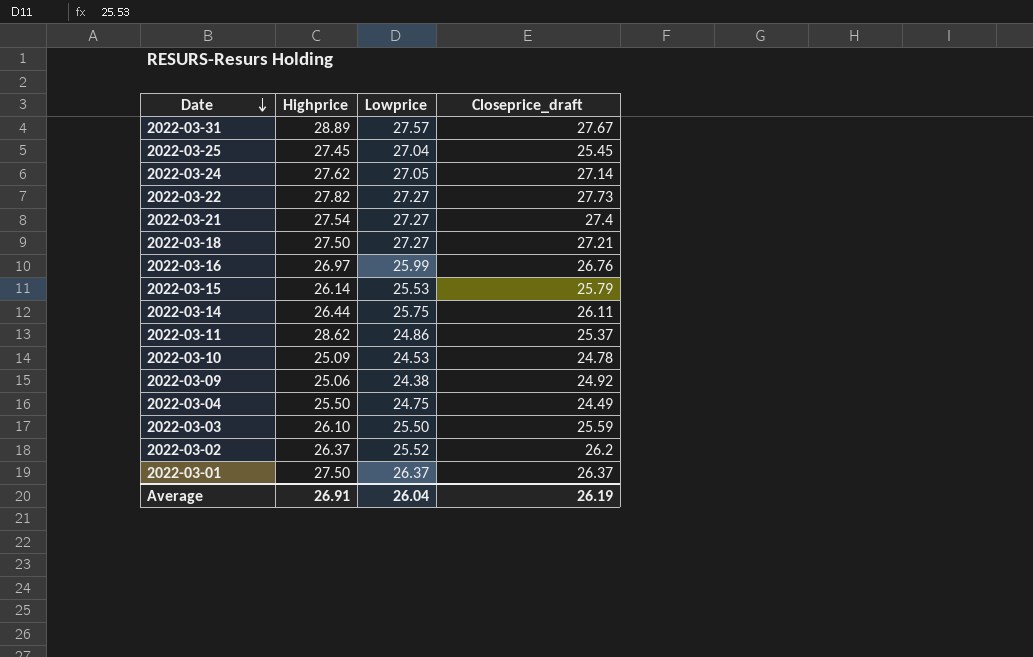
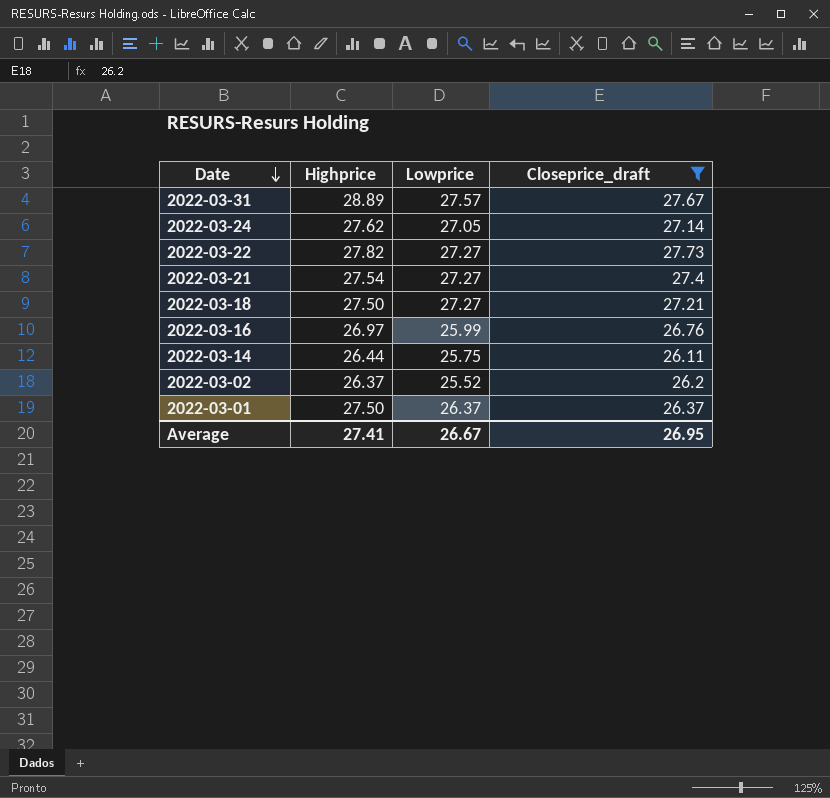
filter: none -> Closeprice_draft >= 26.11
Average | Highprice: 26.91 -> 27.41
Average | Lowprice: 26.04 -> 26.67
Average | Closeprice_draft: 26.19 -> 26.95

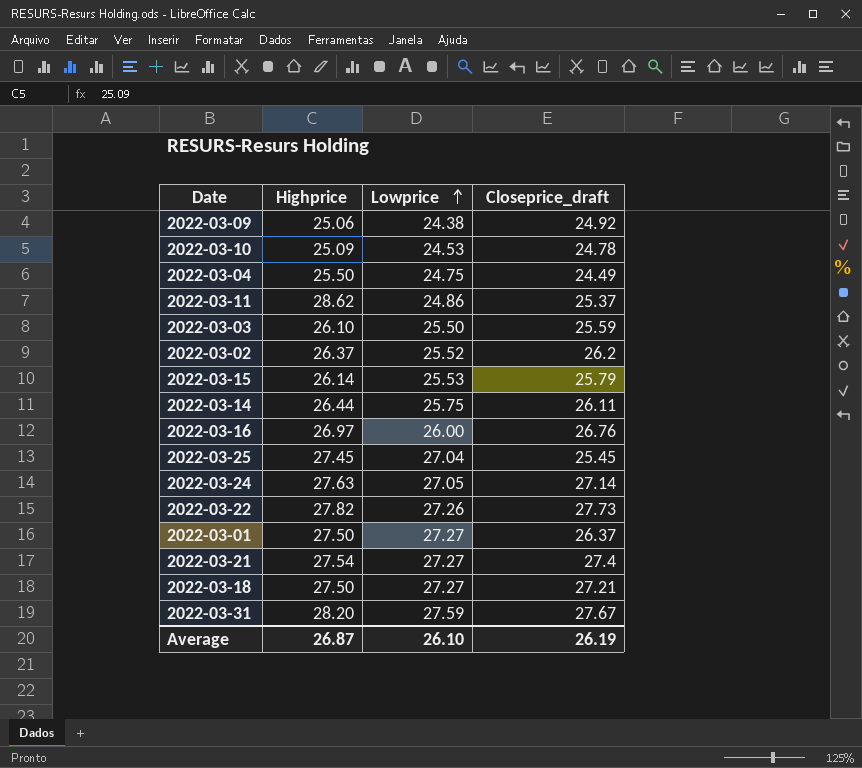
filter: Closeprice_draft >= 26.11 -> none
row order: Date descending -> Lowprice ascending
2022-03-16 | Lowprice: 25.99 -> 26.00
2022-03-24 | Highprice: 27.62 -> 27.63
2022-03-22 | Lowprice: 27.27 -> 27.26
2022-03-01 | Lowprice: 26.37 -> 27.27
2022-03-31 | Highprice: 28.89 -> 28.20
2022-03-31 | Lowprice: 27.57 -> 27.59
Average | Highprice: 27.41 -> 26.87
Average | Lowprice: 26.67 -> 26.10
Average | Closeprice_draft: 26.95 -> 26.19

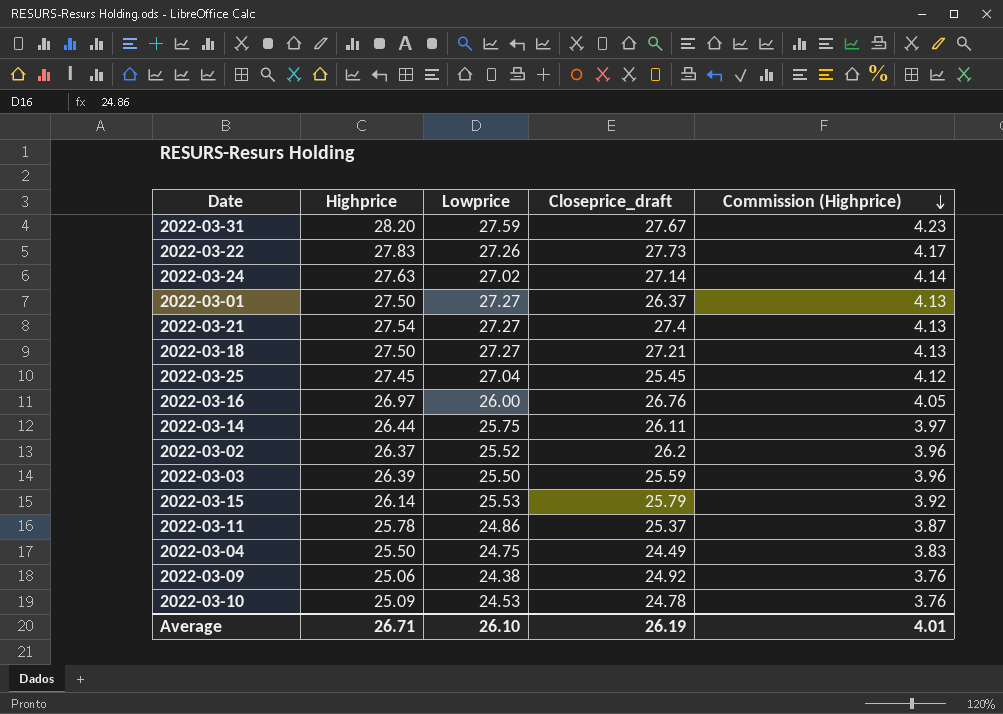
row order: Lowprice ascending -> Commission (Highprice) descending
column Commission (Highprice) | formula: none -> [Highprice] * 0.15
2022-03-22 | Highprice: 27.82 -> 27.83
2022-03-24 | Lowprice: 27.05 -> 27.02
2022-03-03 | Highprice: 26.10 -> 26.39
2022-03-11 | Highprice: 28.62 -> 25.78
Average | Highprice: 26.87 -> 26.71

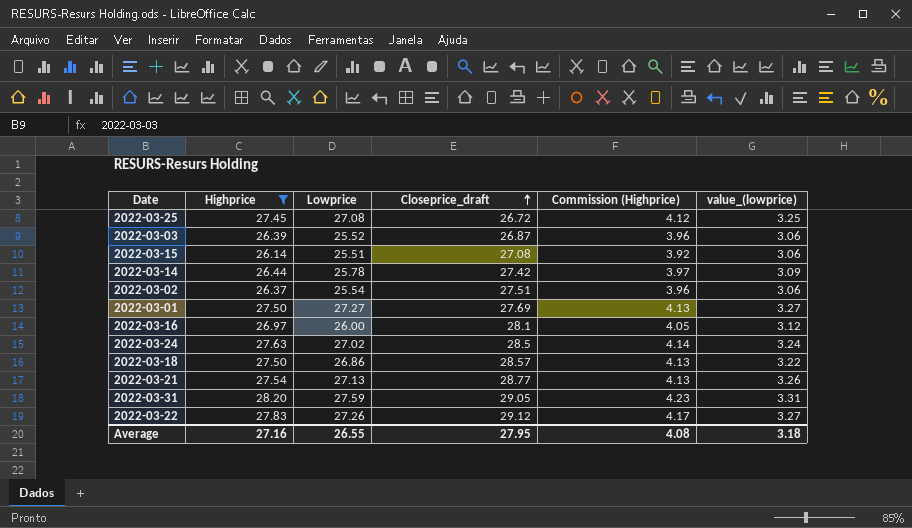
filter: none -> Highprice >= 26.14
row order: Commission (Highprice) descending -> Closeprice_draft ascending
column value_(lowprice) | formula: none -> [Lowprice] * 0.12
2022-03-25 | Lowprice: 27.04 -> 27.08
2022-03-25 | Closeprice_draft: 25.45 -> 26.72
2022-03-03 | Lowprice: 25.50 -> 25.52
2022-03-03 | Closeprice_draft: 25.59 -> 26.87
2022-03-15 | Lowprice: 25.53 -> 25.51
2022-03-15 | Closeprice_draft: 25.79 -> 27.08
2022-03-14 | Lowprice: 25.75 -> 25.78
2022-03-14 | Closeprice_draft: 26.11 -> 27.42
2022-03-02 | Lowprice: 25.52 -> 25.54
2022-03-02 | Closeprice_draft: 26.2 -> 27.51
2022-03-01 | Closeprice_draft: 26.37 -> 27.69
2022-03-16 | Closeprice_draft: 26.76 -> 28.1
2022-03-24 | Closeprice_draft: 27.14 -> 28.5
2022-03-18 | Lowprice: 27.27 -> 26.86
2022-03-18 | Closeprice_draft: 27.21 -> 28.57
2022-03-21 | Lowprice: 27.27 -> 27.13
2022-03-21 | Closeprice_draft: 27.4 -> 28.77
2022-03-31 | Closeprice_draft: 27.67 -> 29.05
2022-03-22 | Closeprice_draft: 27.73 -> 29.12
Average | Highprice: 26.71 -> 27.16
Average | Lowprice: 26.10 -> 26.55
Average | Closeprice_draft: 26.19 -> 27.95
Average | Commission (Highprice): 4.01 -> 4.08

